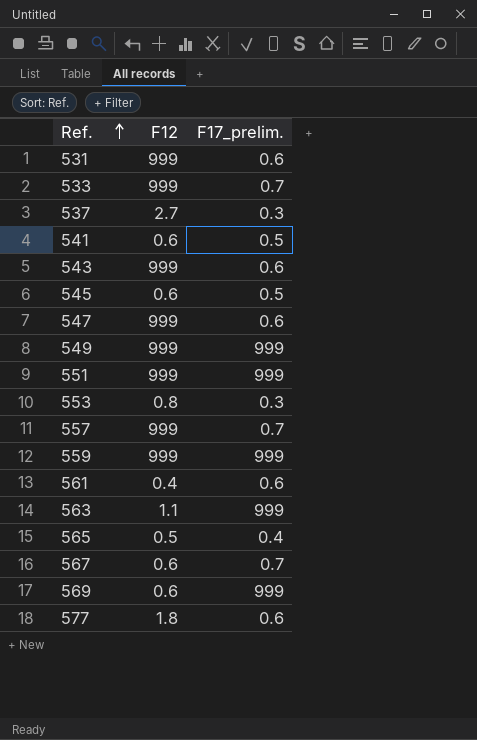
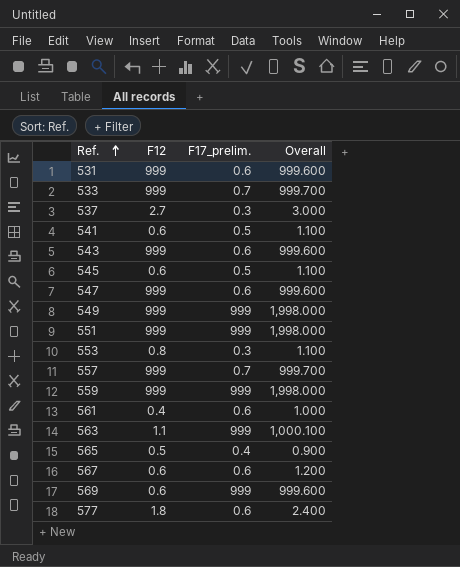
column Overall | formula: none -> [F12] + [F17_prelim.]
567 | F17_prelim.: 0.7 -> 0.6

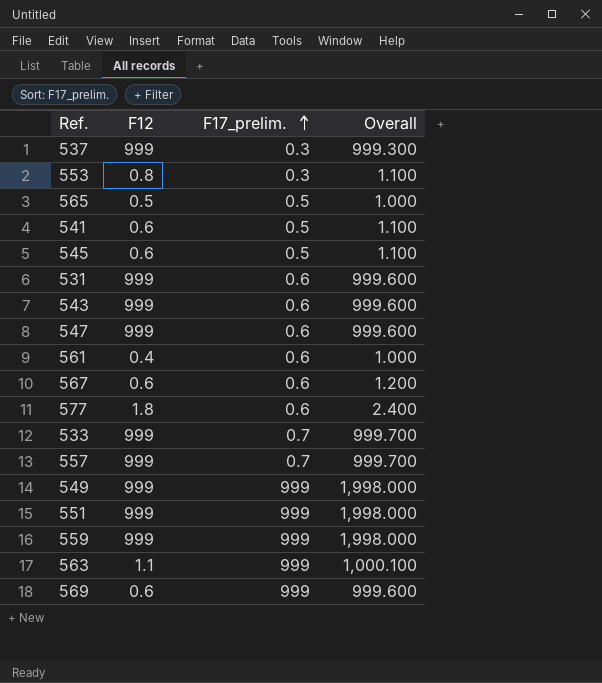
row order: Ref. ascending -> F17_prelim. ascending
537 | F12: 2.7 -> 999
537 | Overall: 3.000 -> 999.300
565 | F17_prelim.: 0.4 -> 0.5
565 | Overall: 0.900 -> 1.000

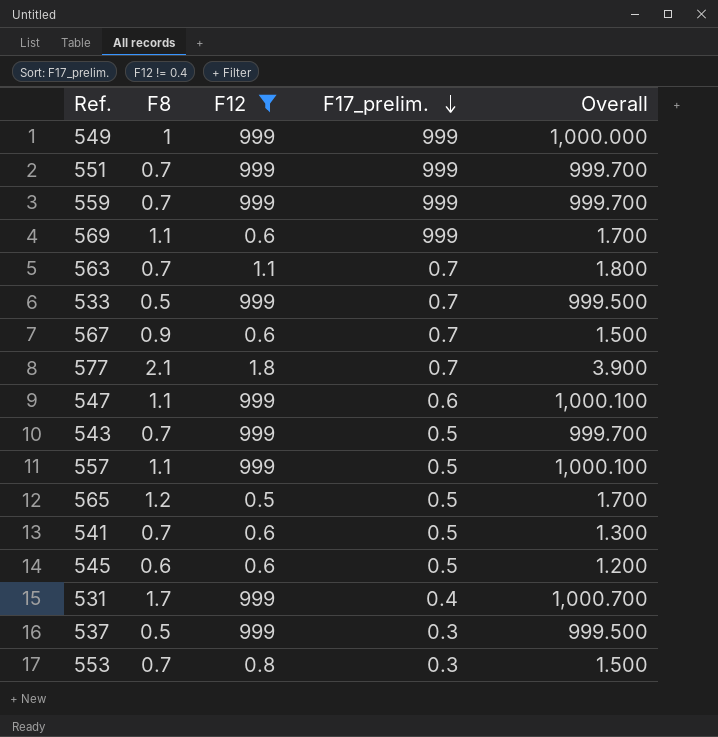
filter: none -> F12 != 0.4
row order: F17_prelim. ascending -> F17_prelim. descending
column F8 | position: none -> 2
column Overall | formula: [F12] + [F17_prelim.] -> [F8] + [F12]
563 | F17_prelim.: 999 -> 0.7
567 | F17_prelim.: 0.6 -> 0.7
577 | F17_prelim.: 0.6 -> 0.7
543 | F17_prelim.: 0.6 -> 0.5
557 | F17_prelim.: 0.7 -> 0.5
531 | F17_prelim.: 0.6 -> 0.4

